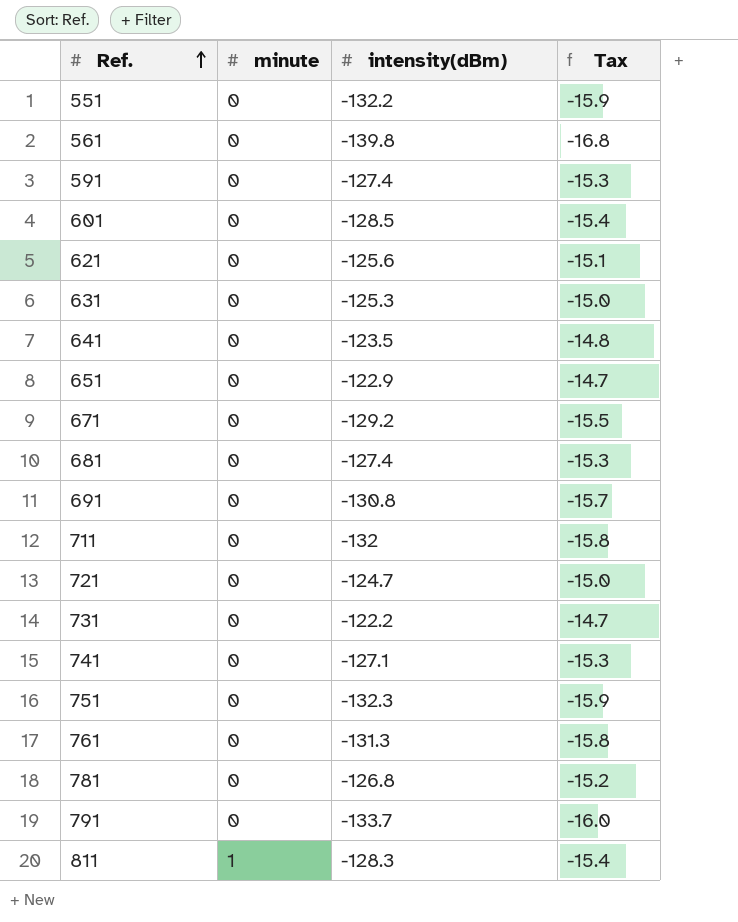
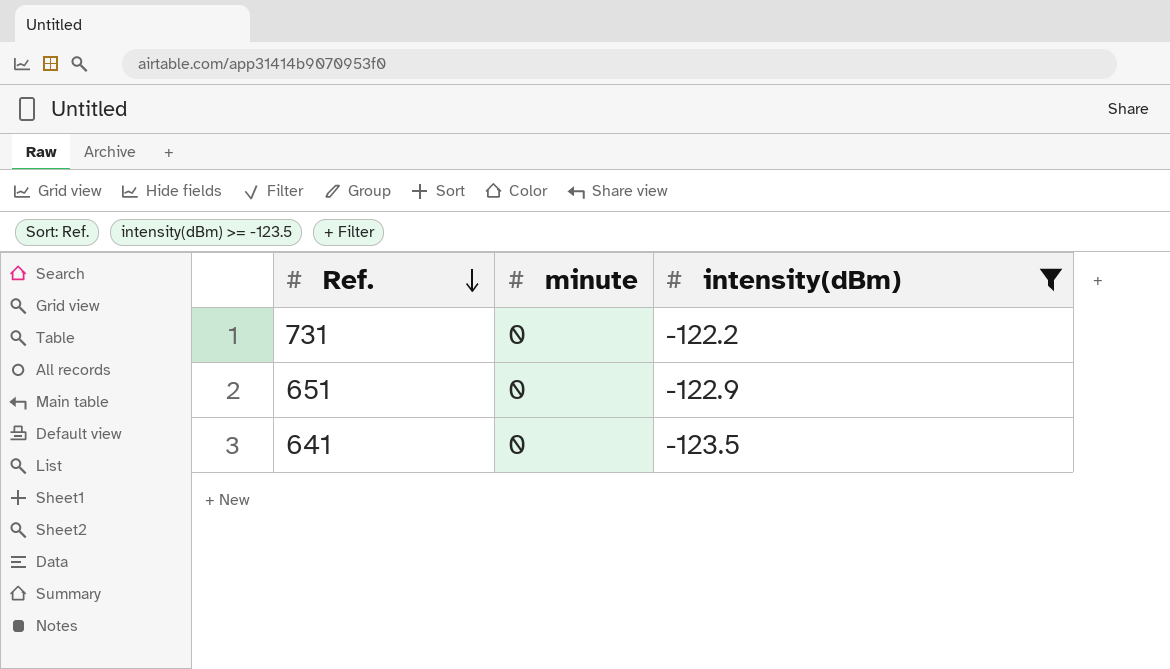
filter: none -> intensity(dBm) >= -123.5
row order: Ref. ascending -> Ref. descending
column Tax | formula: [intensity(dBm)] * 0.12 -> none

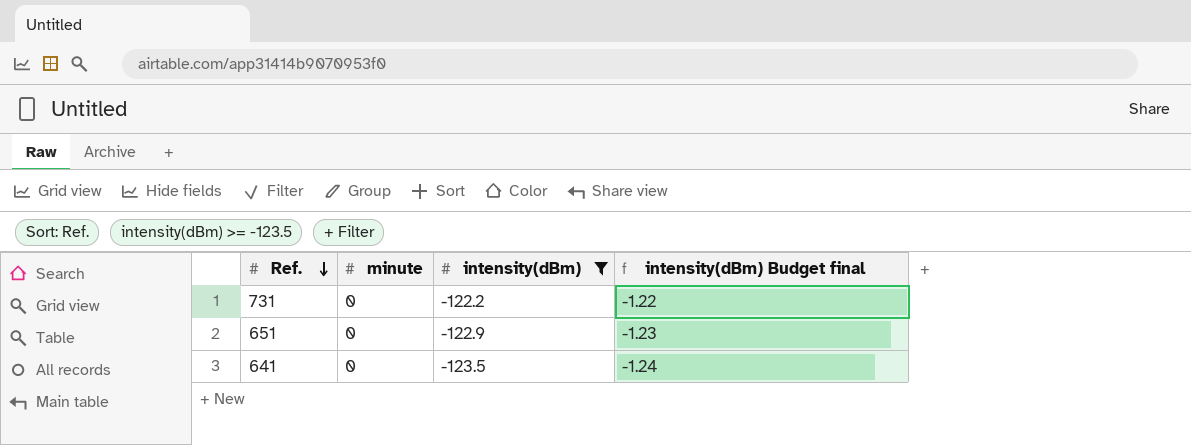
column intensity(dBm) Budget final | formula: none -> [intensity(dBm)] * 0.01

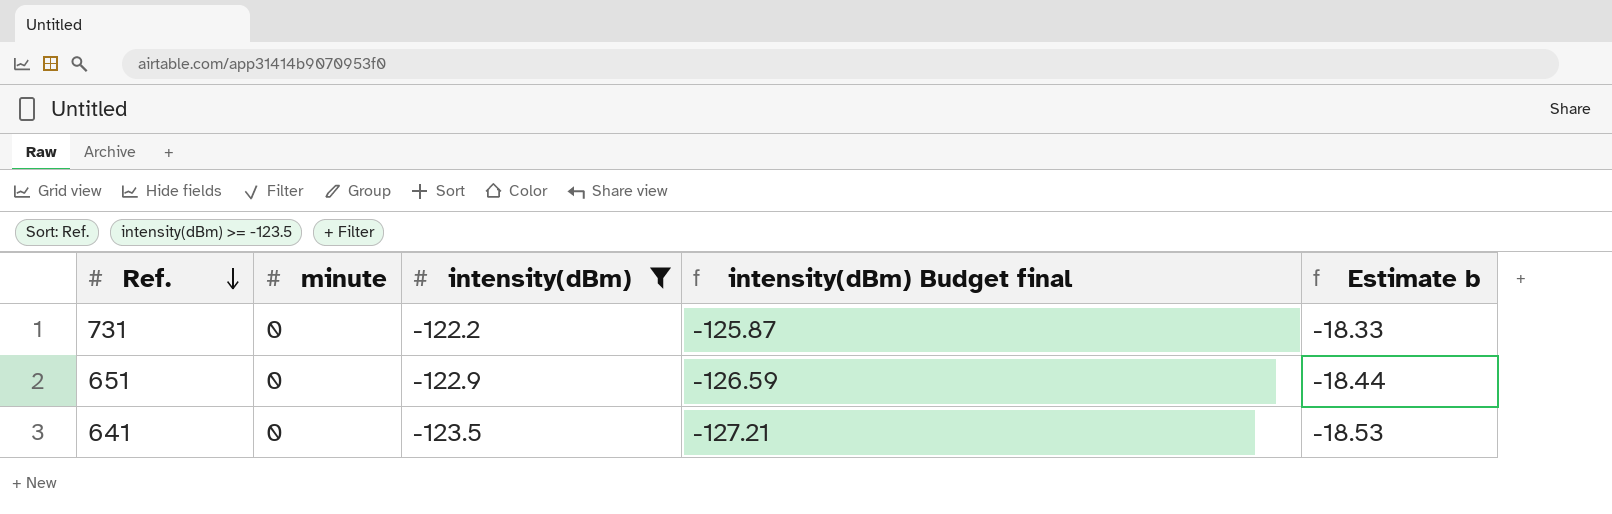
column intensity(dBm) Budget final | formula: [intensity(dBm)] * 0.01 -> [intensity(dBm)] * 1.03
column Estimate b | formula: none -> [intensity(dBm)] * 0.15

